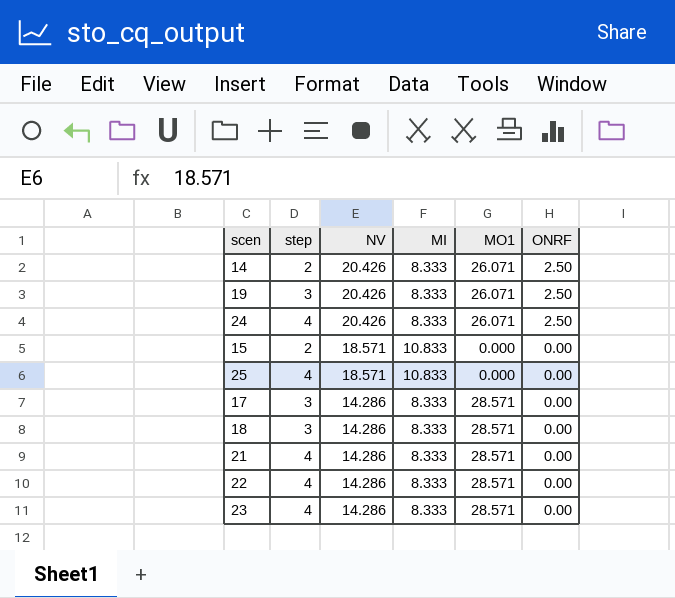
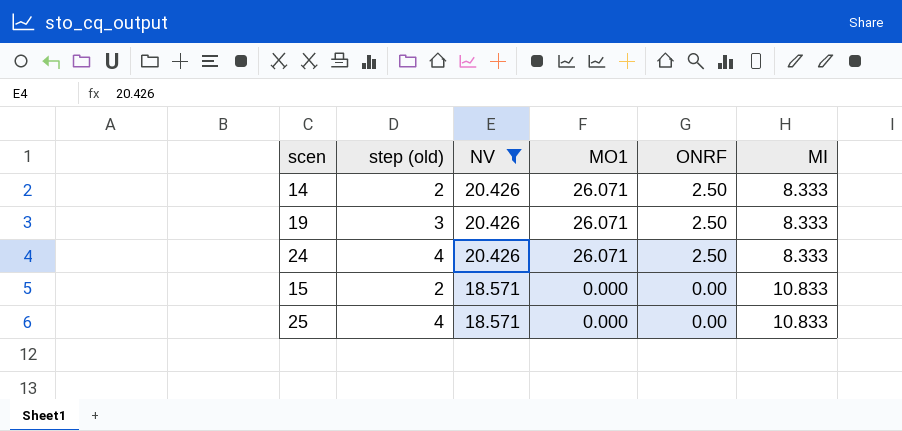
filter: none -> NV != 14.286
column name: step -> step (old)
column MI | position: 4 -> 6

